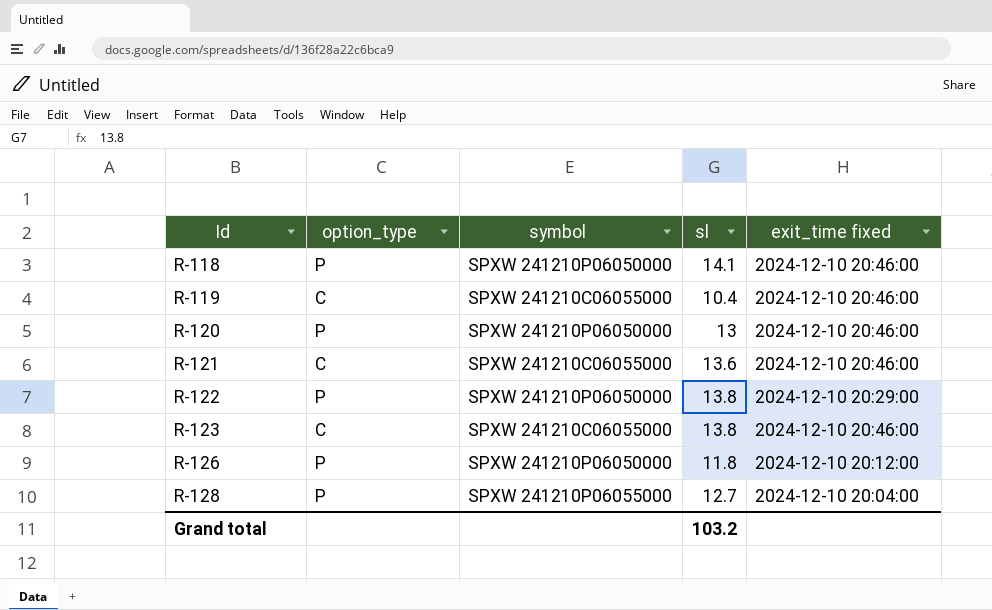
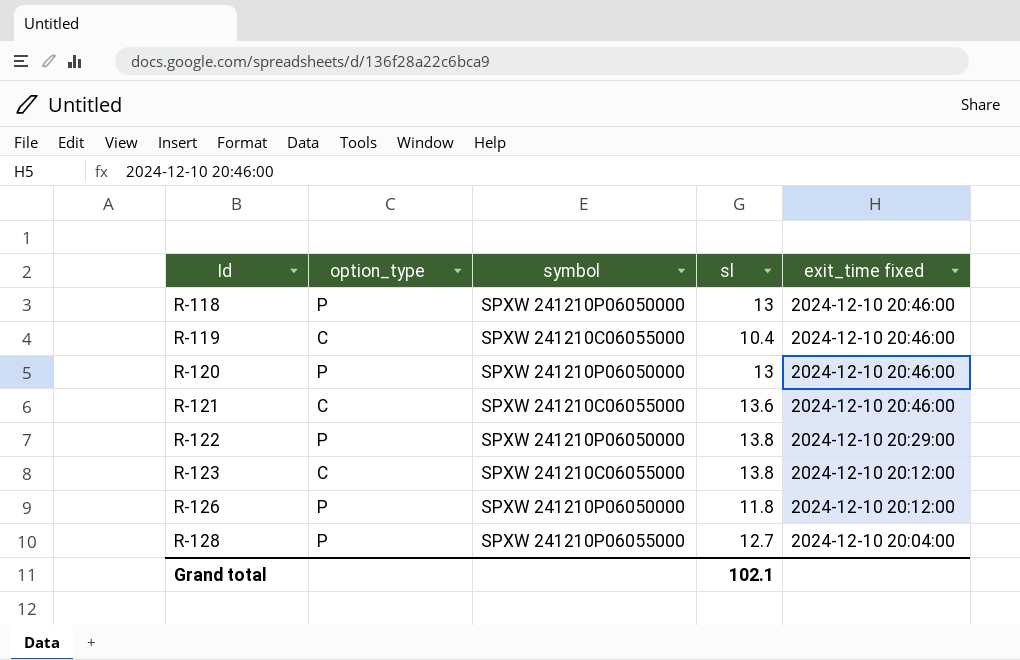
R-118 | sl: 14.1 -> 13
R-123 | exit_time fixed: 2024-12-10 20:46:00 -> 2024-12-10 20:12:00
Grand total | sl: 103.2 -> 102.1

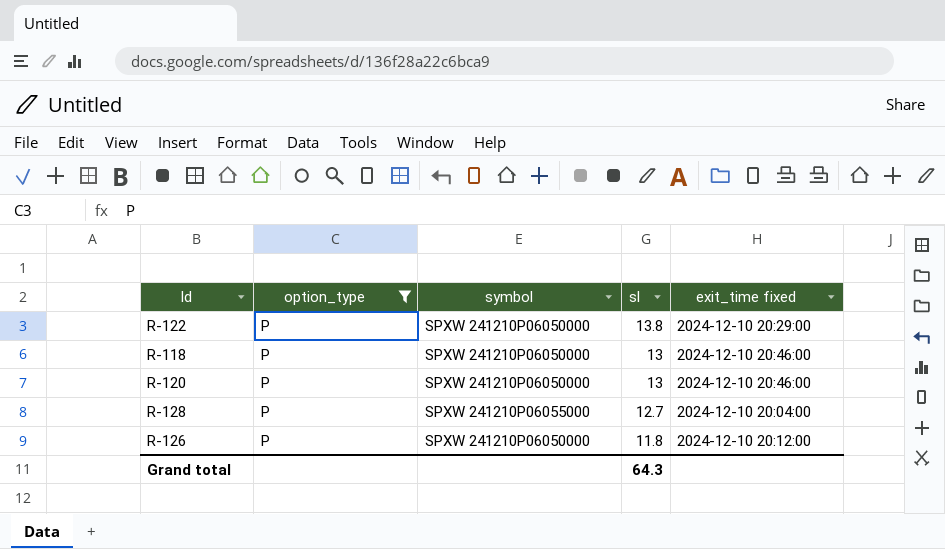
filter: none -> option_type = P
row order: Id ascending -> sl descending
Grand total | sl: 102.1 -> 64.3

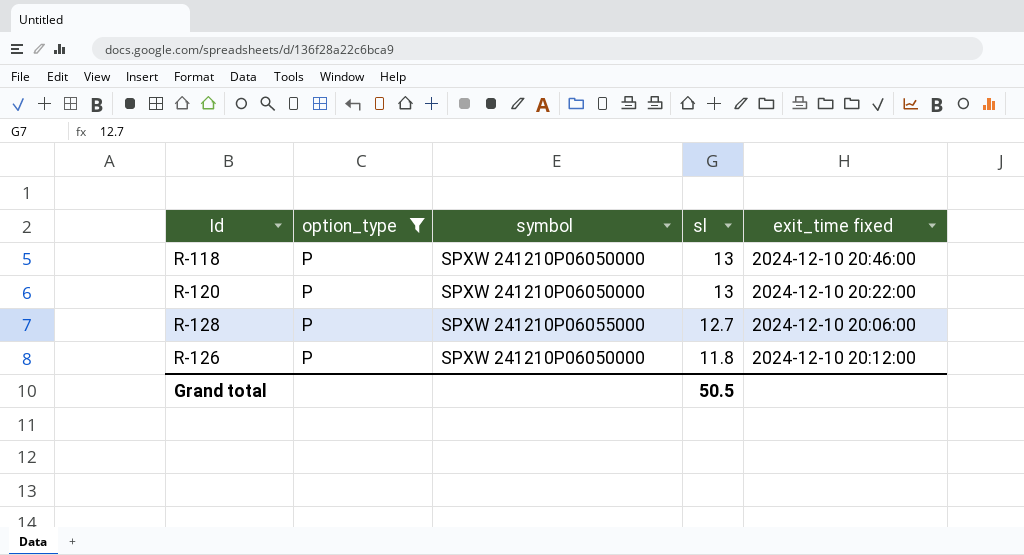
row R-122: P | SPXW 241210P06050000 | 13.8 | 2024-12-10 20:29:00 -> none
R-120 | exit_time fixed: 2024-12-10 20:46:00 -> 2024-12-10 20:22:00
R-128 | exit_time fixed: 2024-12-10 20:04:00 -> 2024-12-10 20:06:00
Grand total | sl: 64.3 -> 50.5

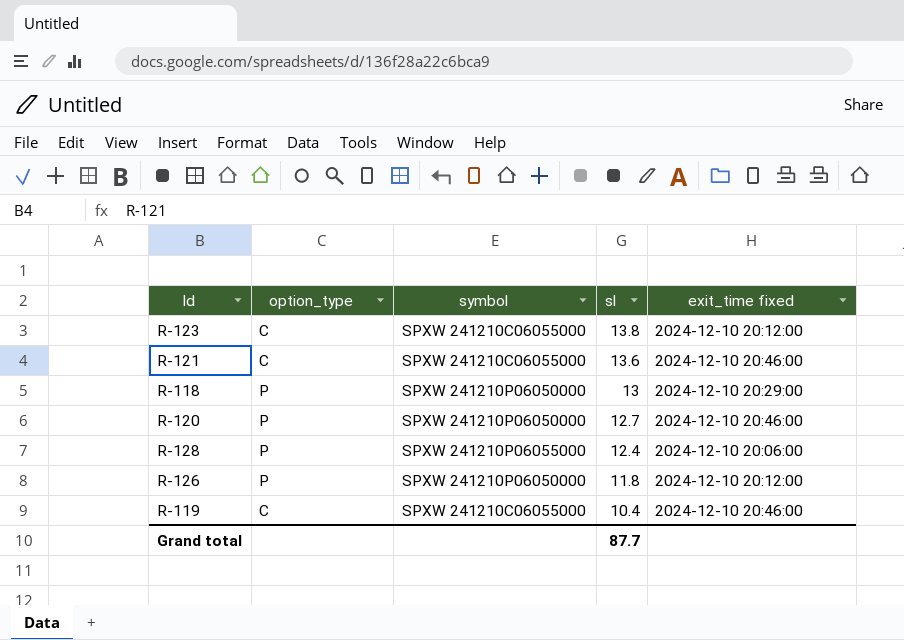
filter: option_type = P -> none
R-118 | exit_time fixed: 2024-12-10 20:46:00 -> 2024-12-10 20:29:00
R-120 | sl: 13 -> 12.7
R-120 | exit_time fixed: 2024-12-10 20:22:00 -> 2024-12-10 20:46:00
R-128 | sl: 12.7 -> 12.4
Grand total | sl: 50.5 -> 87.7

